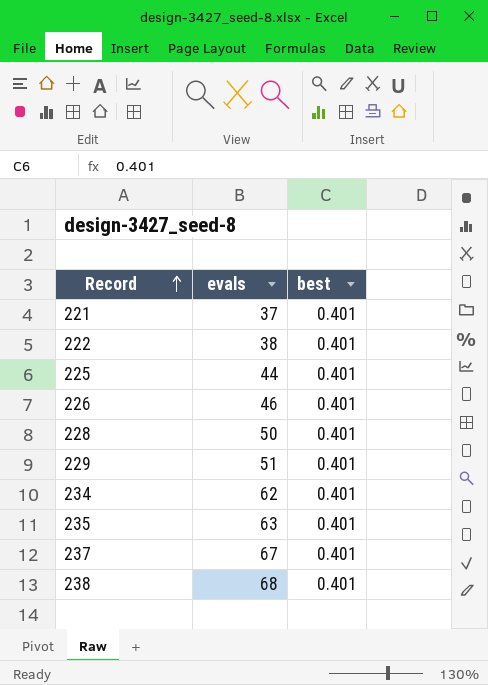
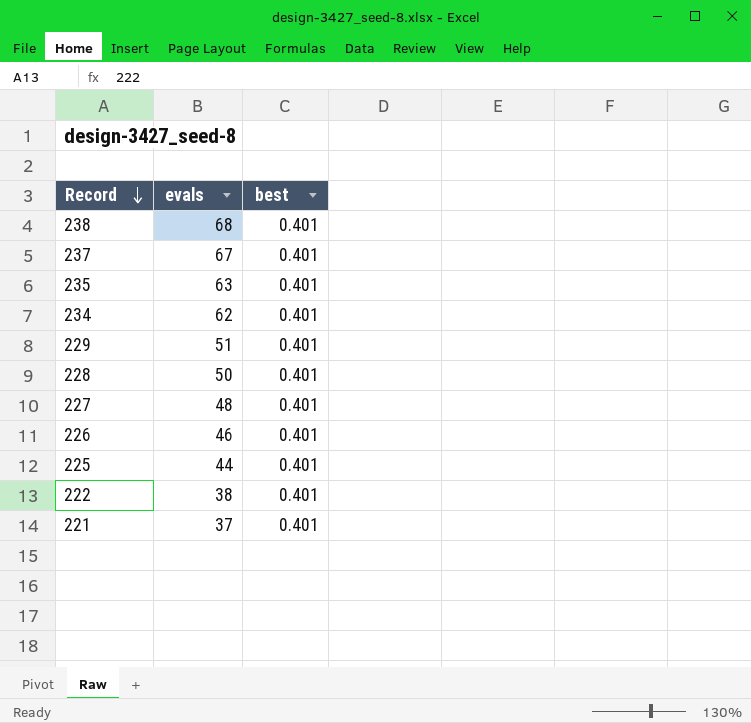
row order: Record ascending -> Record descending
row 227: none -> 48 | 0.401

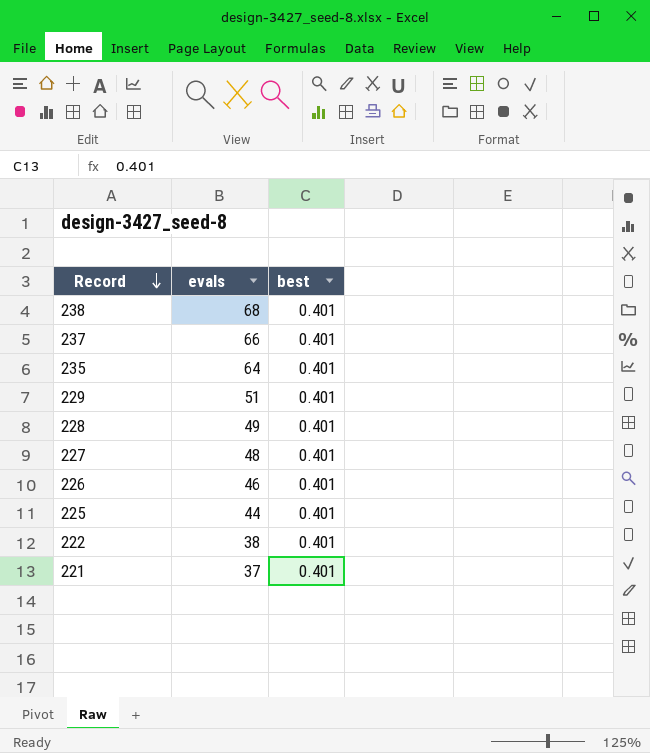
row 234: 62 | 0.401 -> none
237 | evals: 67 -> 66
235 | evals: 63 -> 64
228 | evals: 50 -> 49

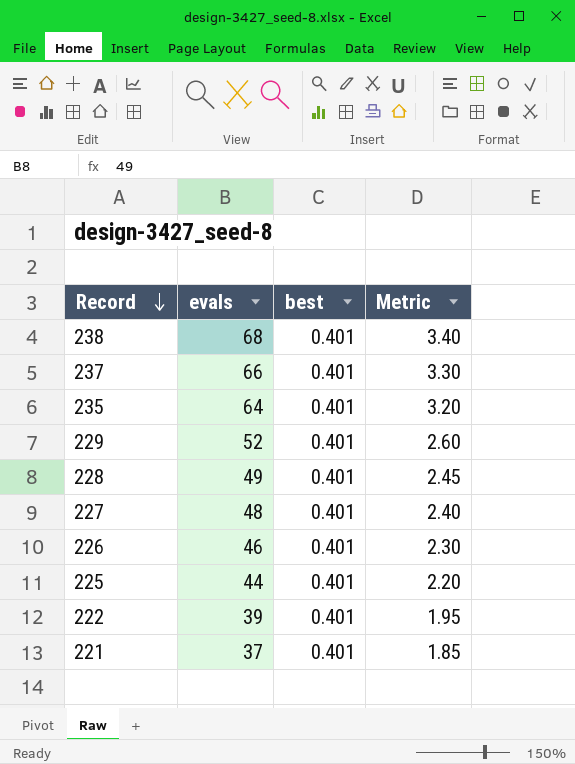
column Metric | formula: none -> [evals] * 0.05
229 | evals: 51 -> 52
222 | evals: 38 -> 39

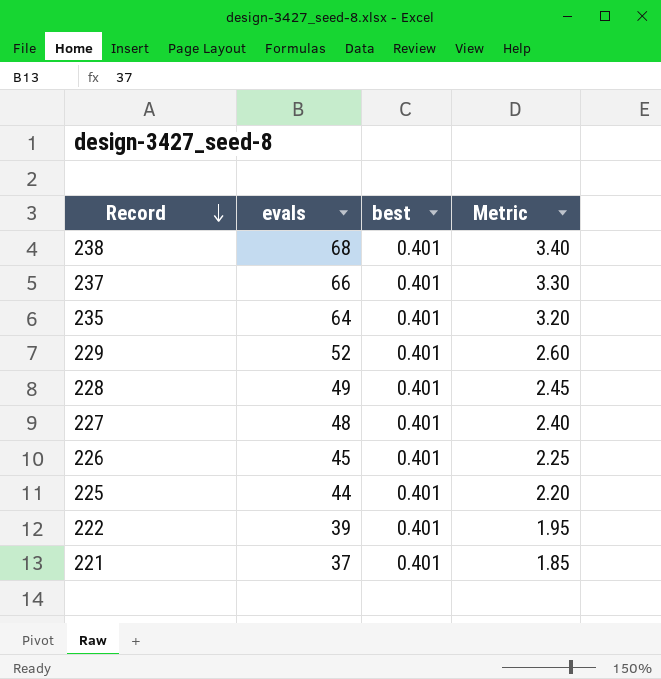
226 | evals: 46 -> 45
226 | Metric: 2.30 -> 2.25

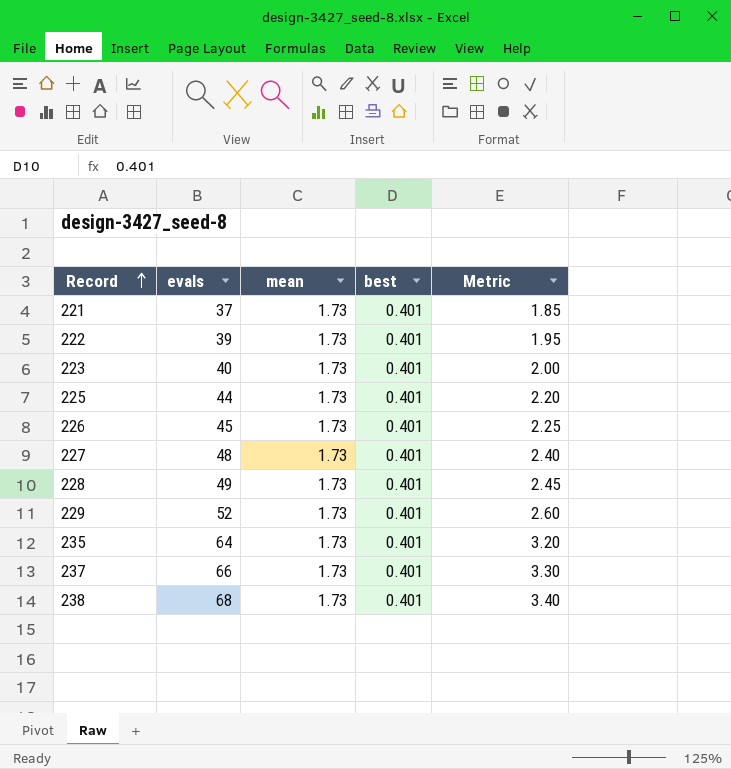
row order: Record descending -> Record ascending
column mean | position: none -> 3
row 223: none -> 40 | 1.73 | 0.401 | 2.00

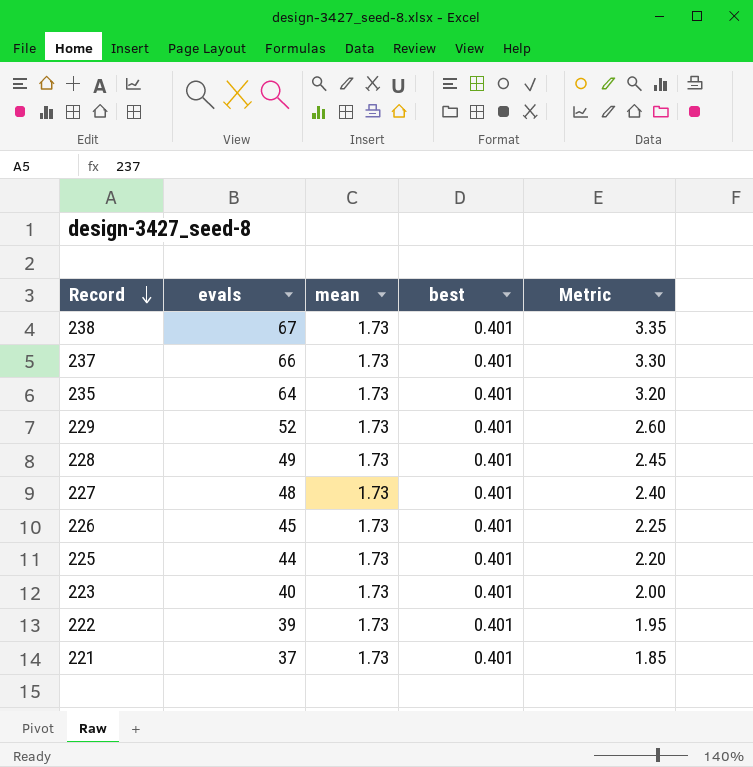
row order: Record ascending -> Record descending
238 | evals: 68 -> 67
238 | Metric: 3.40 -> 3.35

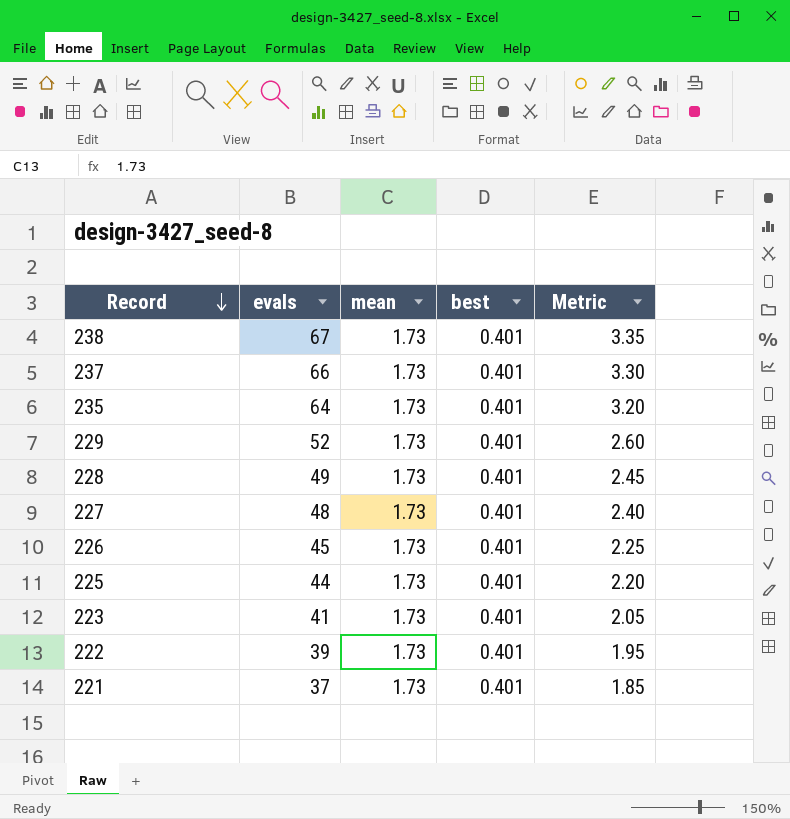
223 | evals: 40 -> 41
223 | Metric: 2.00 -> 2.05

